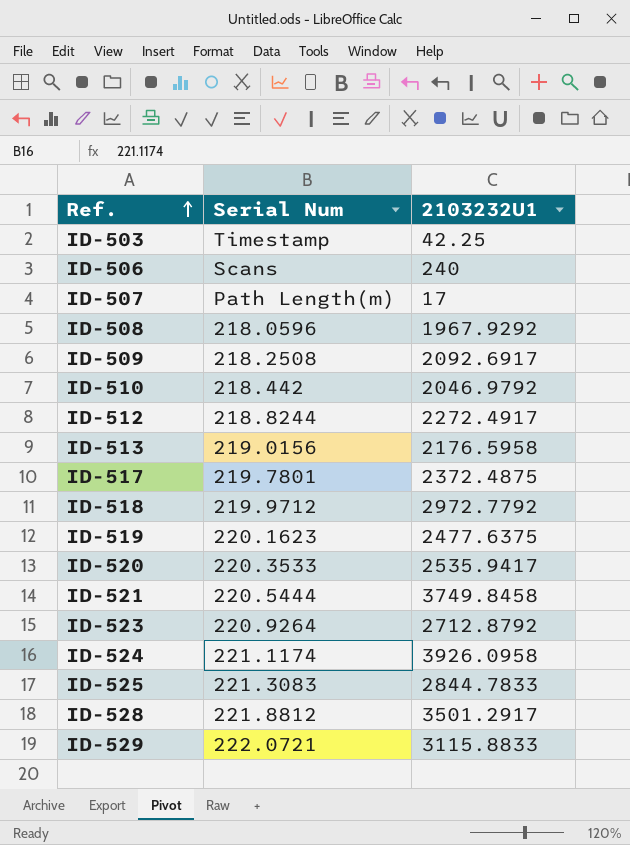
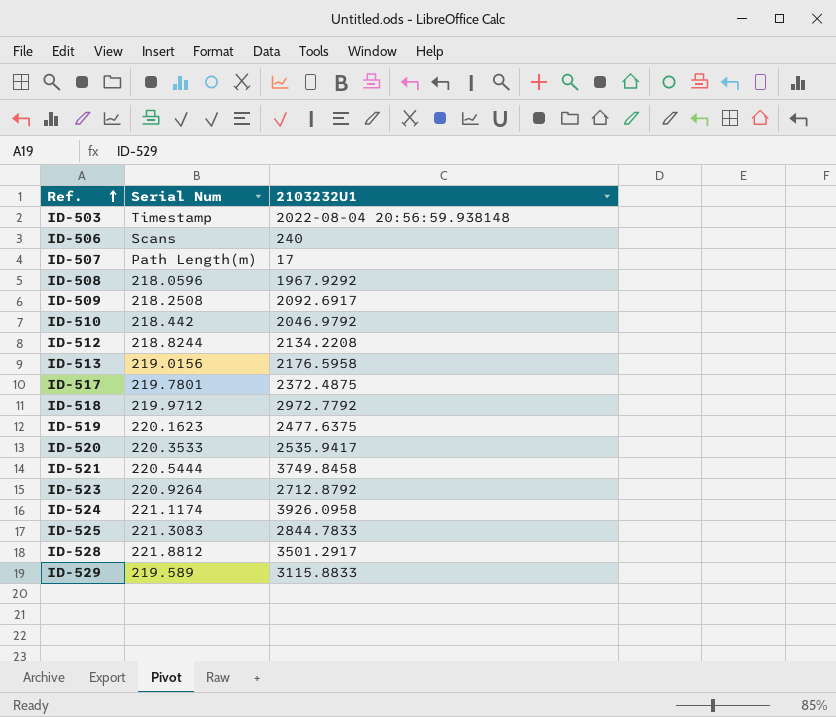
ID-503 | 2103232U1: 42.25 -> 2022-08-04 20:56:59.938148
ID-512 | 2103232U1: 2272.4917 -> 2134.2208
ID-529 | Serial Num: 222.0721 -> 219.589

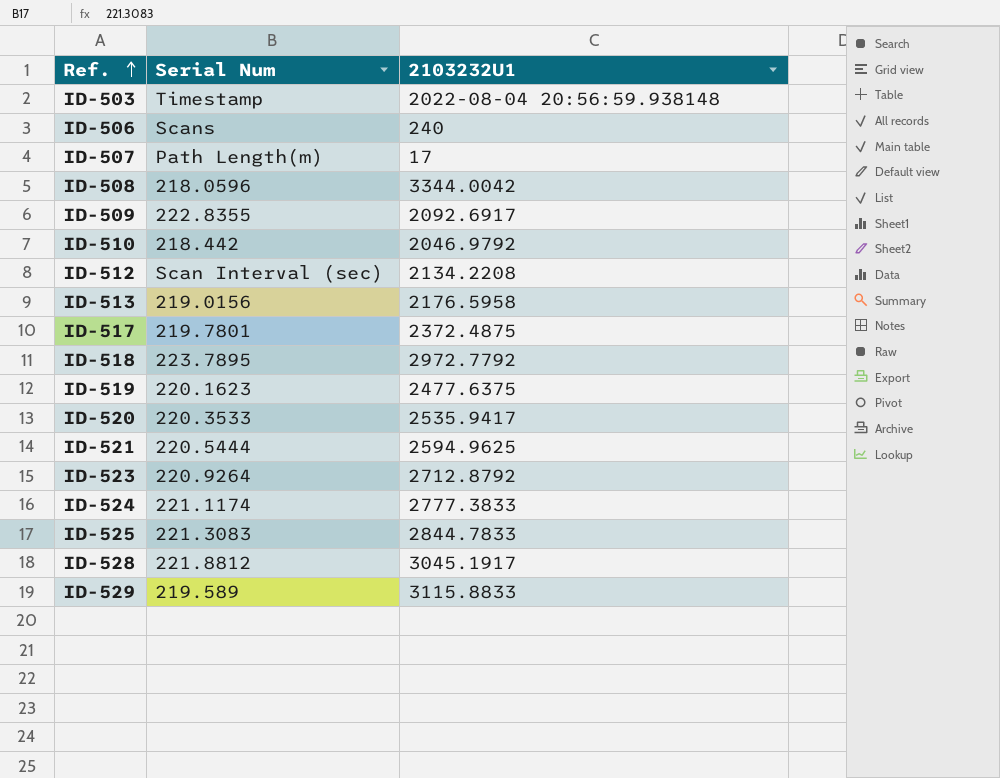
ID-508 | 2103232U1: 1967.9292 -> 3344.0042
ID-509 | Serial Num: 218.2508 -> 222.8355
ID-512 | Serial Num: 218.8244 -> Scan Interval (sec)
ID-518 | Serial Num: 219.9712 -> 223.7895
ID-521 | 2103232U1: 3749.8458 -> 2594.9625
ID-524 | 2103232U1: 3926.0958 -> 2777.3833
ID-528 | 2103232U1: 3501.2917 -> 3045.1917

